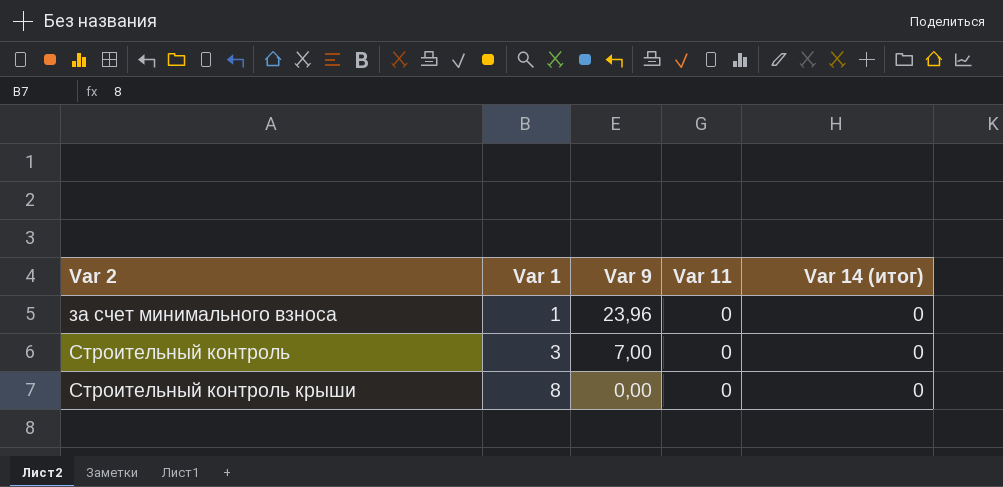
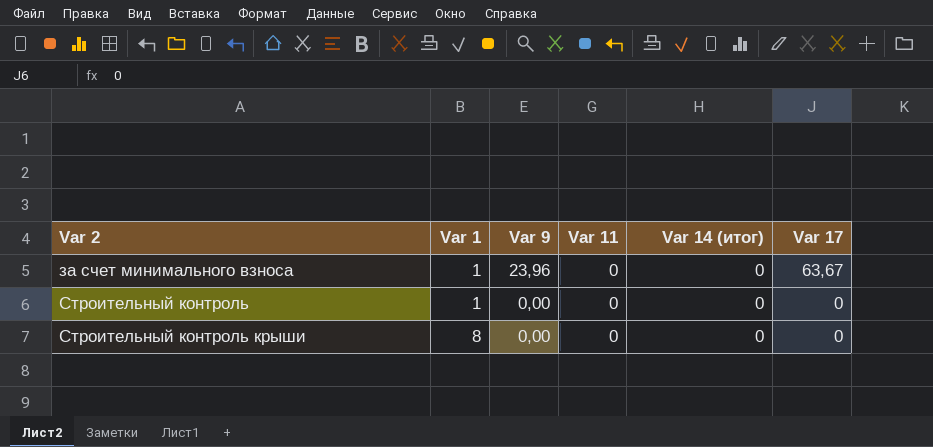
column Var 17 | position: none -> 6
Строительный контроль | Var 1: 3 -> 1
Строительный контроль | Var 9: 7,00 -> 0,00

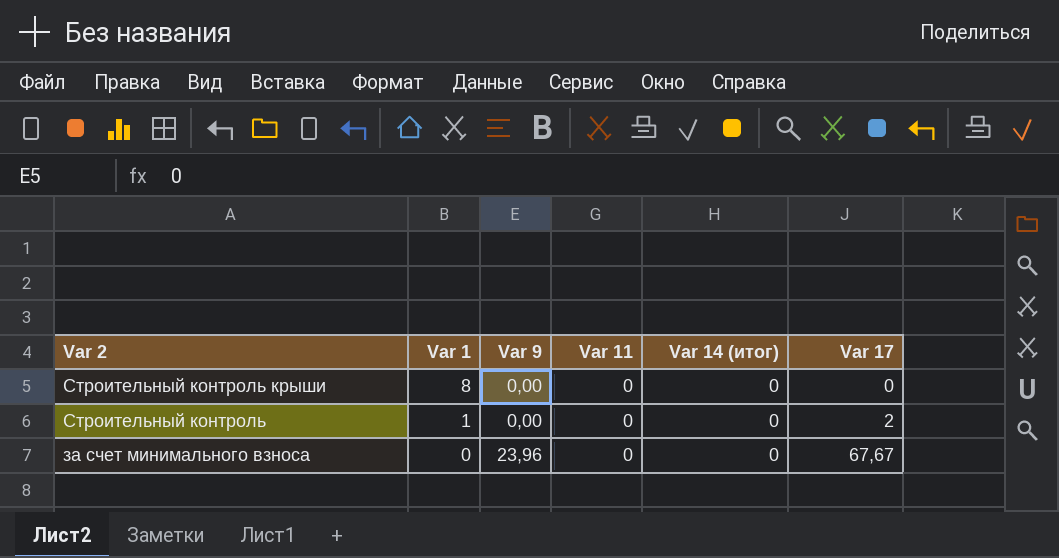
row order: Var 2 ascending -> Var 2 descending
Строительный контроль | Var 17: 0 -> 2
за счет минимального взноса | Var 1: 1 -> 0
за счет минимального взноса | Var 17: 63,67 -> 67,67

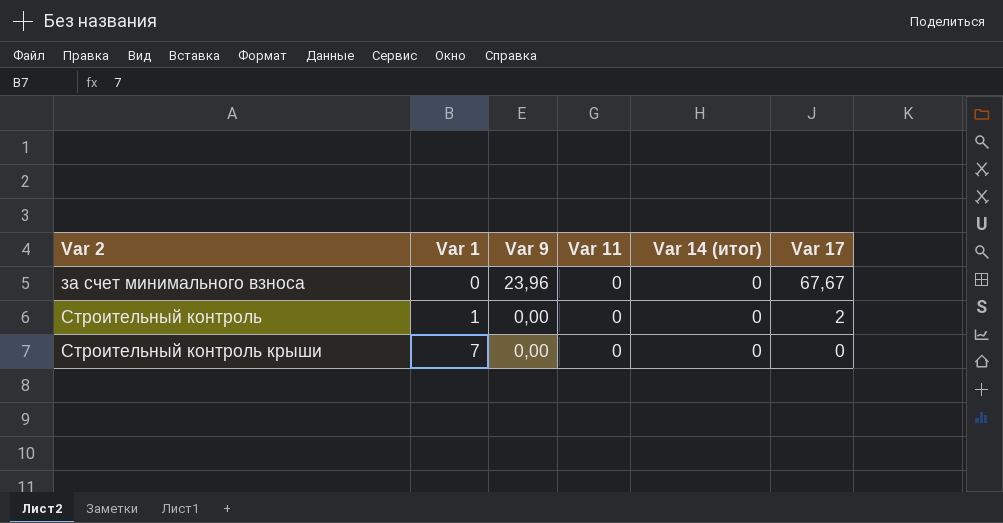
row order: Var 2 descending -> Var 2 ascending
Строительный контроль крыши | Var 1: 8 -> 7

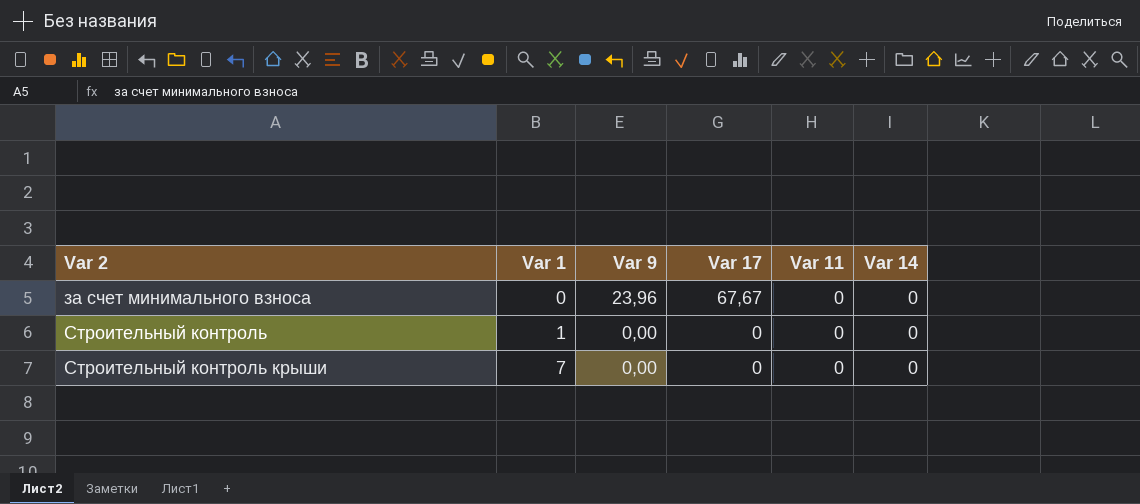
column Var 17 | position: 6 -> 4
column name: Var 14 (итог) -> Var 14
Строительный контроль | Var 17: 2 -> 0

